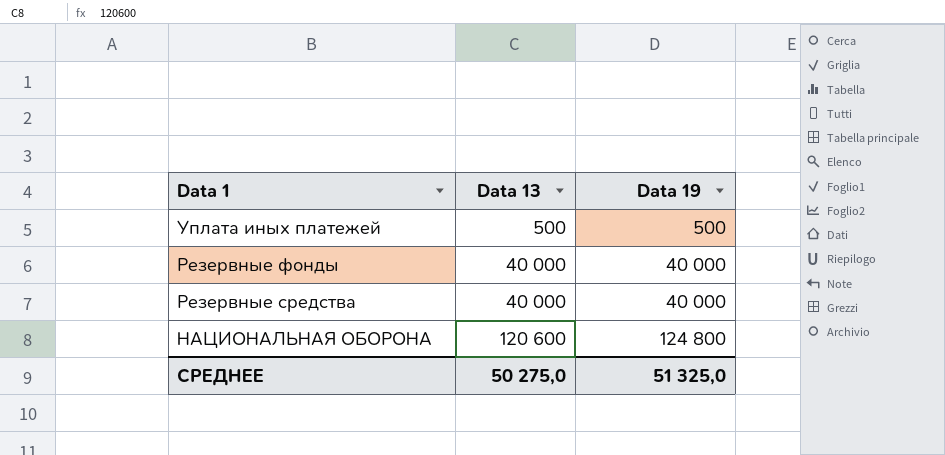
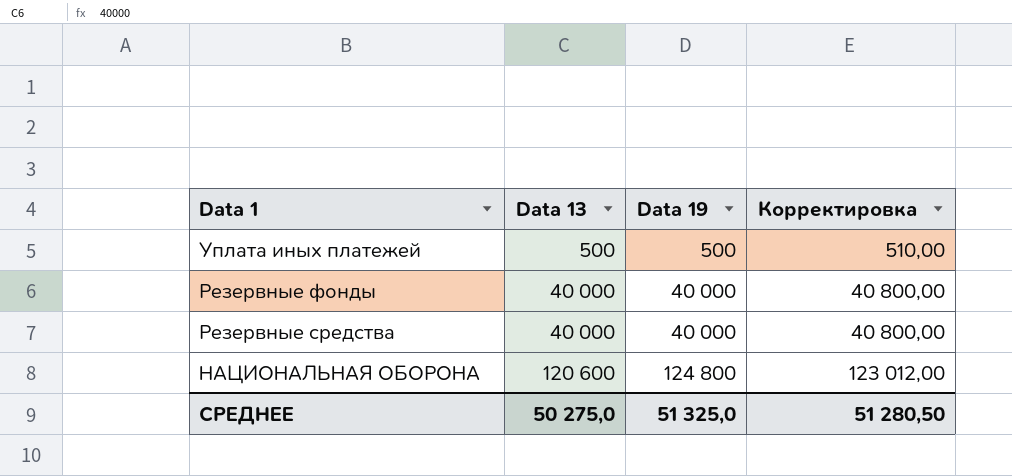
column Корректировка | formula: none -> [Data 13] * 1,02

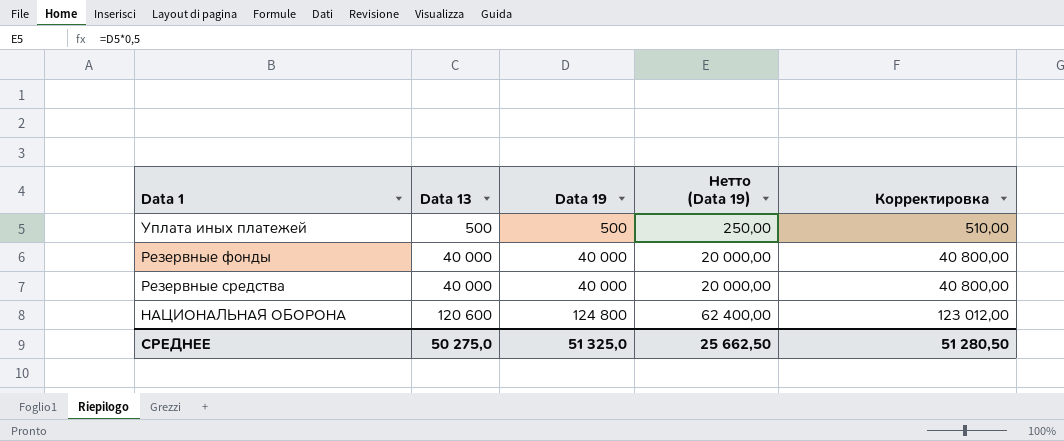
column Нетто (Data 19) | formula: none -> [Data 19] * 0,5

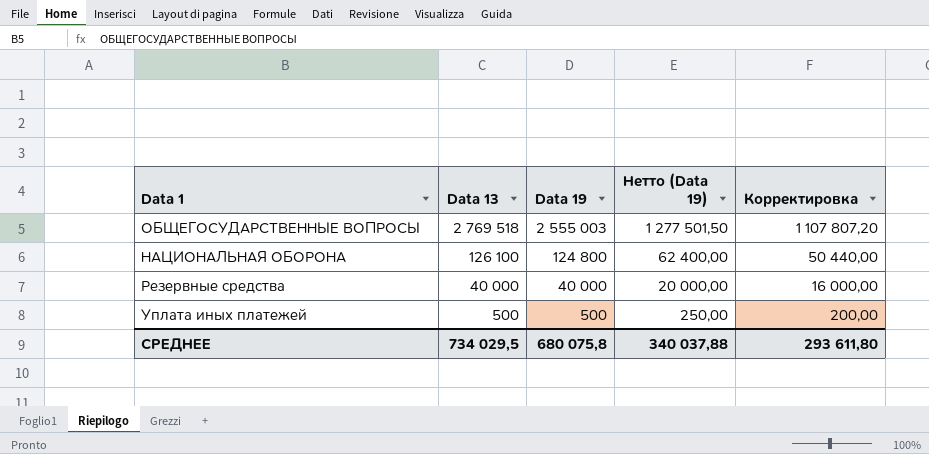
row order: Data 1 descending -> Data 13 descending
column Корректировка | formula: [Data 13] * 1,02 -> [Data 13] * 0,4
row Резервные фонды: 40 000 | 40 000 | 20 000,00 | 40 800,00 -> none
row ОБЩЕГОСУДАРСТВЕННЫЕ ВОПРОСЫ: none -> 2 769 518 | 2 555 003 | 1 277 501,50 | 1 107 807,20
НАЦИОНАЛЬНАЯ ОБОРОНА | Data 13: 120 600 -> 126 100
СРЕДНЕЕ | Data 13: 50 275,0 -> 734 029,5
СРЕДНЕЕ | Data 19: 51 325,0 -> 680 075,8
СРЕДНЕЕ | Нетто (Data 19): 25 662,50 -> 340 037,88
СРЕДНЕЕ | Корректировка: 51 280,50 -> 293 611,80

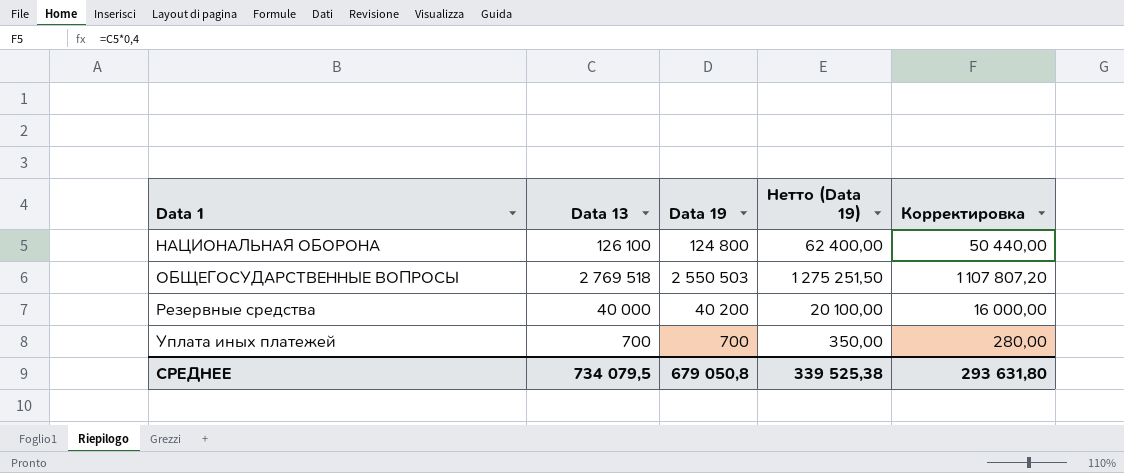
row order: Data 13 descending -> Data 1 ascending
ОБЩЕГОСУДАРСТВЕННЫЕ ВОПРОСЫ | Data 19: 2 555 003 -> 2 550 503
ОБЩЕГОСУДАРСТВЕННЫЕ ВОПРОСЫ | Нетто (Data 19): 1 277 501,50 -> 1 275 251,50
Резервные средства | Data 19: 40 000 -> 40 200
Резервные средства | Нетто (Data 19): 20 000,00 -> 20 100,00
Уплата иных платежей | Data 13: 500 -> 700
Уплата иных платежей | Data 19: 500 -> 700
Уплата иных платежей | Нетто (Data 19): 250,00 -> 350,00
Уплата иных платежей | Корректировка: 200,00 -> 280,00
СРЕДНЕЕ | Data 13: 734 029,5 -> 734 079,5
СРЕДНЕЕ | Data 19: 680 075,8 -> 679 050,8
СРЕДНЕЕ | Нетто (Data 19): 340 037,88 -> 339 525,38
СРЕДНЕЕ | Корректировка: 293 611,80 -> 293 631,80

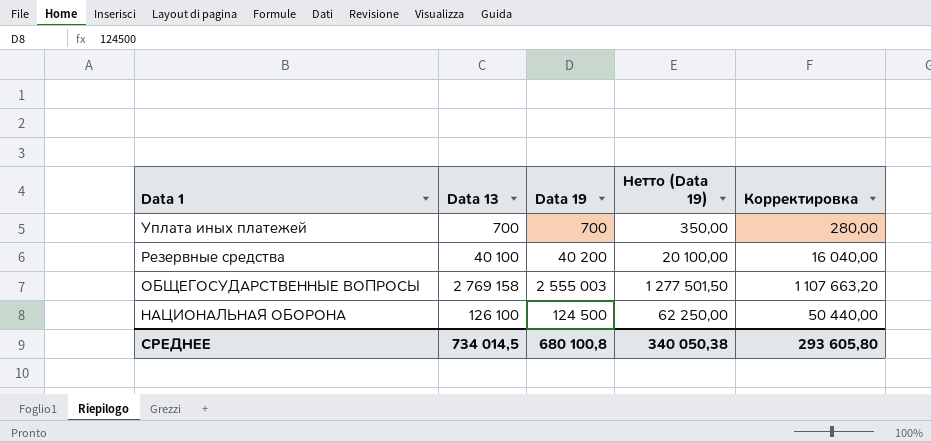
row order: Data 1 ascending -> Data 1 descending
Резервные средства | Data 13: 40 000 -> 40 100
Резервные средства | Корректировка: 16 000,00 -> 16 040,00
ОБЩЕГОСУДАРСТВЕННЫЕ ВОПРОСЫ | Data 13: 2 769 518 -> 2 769 158
ОБЩЕГОСУДАРСТВЕННЫЕ ВОПРОСЫ | Data 19: 2 550 503 -> 2 555 003
ОБЩЕГОСУДАРСТВЕННЫЕ ВОПРОСЫ | Нетто (Data 19): 1 275 251,50 -> 1 277 501,50
ОБЩЕГОСУДАРСТВЕННЫЕ ВОПРОСЫ | Корректировка: 1 107 807,20 -> 1 107 663,20
НАЦИОНАЛЬНАЯ ОБОРОНА | Data 19: 124 800 -> 124 500
НАЦИОНАЛЬНАЯ ОБОРОНА | Нетто (Data 19): 62 400,00 -> 62 250,00
СРЕДНЕЕ | Data 13: 734 079,5 -> 734 014,5
СРЕДНЕЕ | Data 19: 679 050,8 -> 680 100,8
СРЕДНЕЕ | Нетто (Data 19): 339 525,38 -> 340 050,38
СРЕДНЕЕ | Корректировка: 293 631,80 -> 293 605,80

